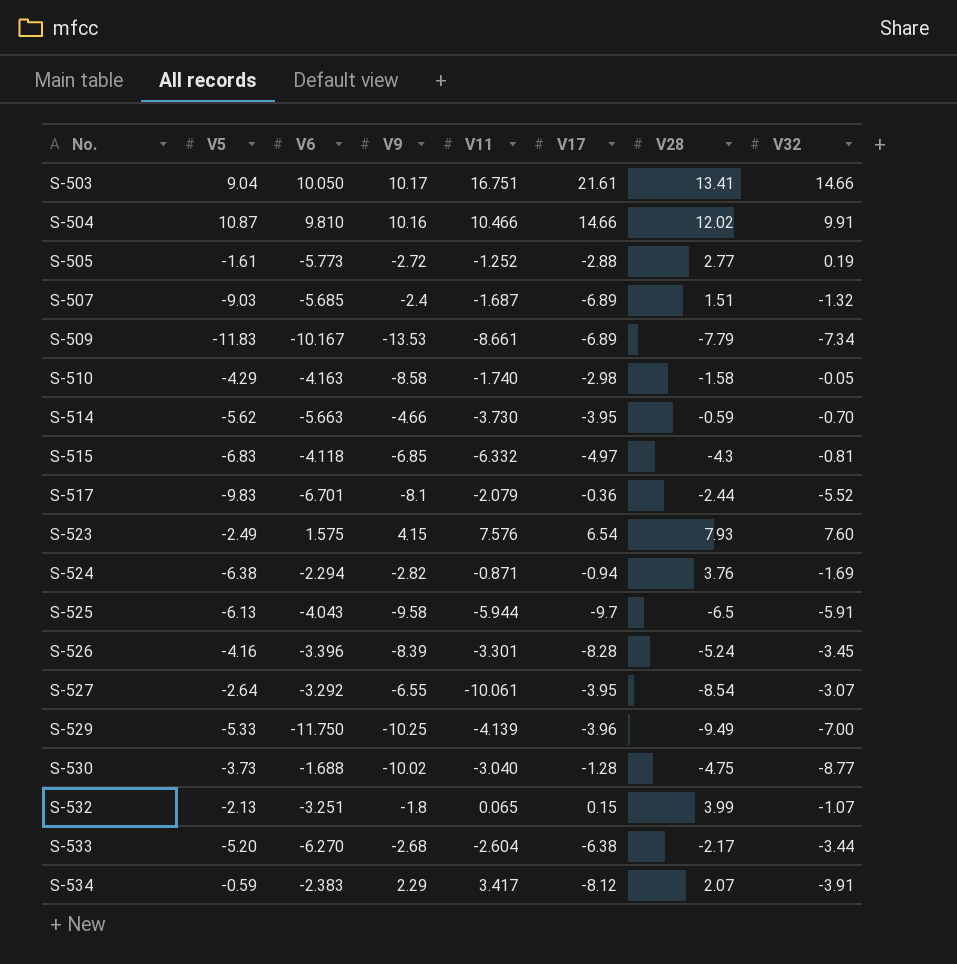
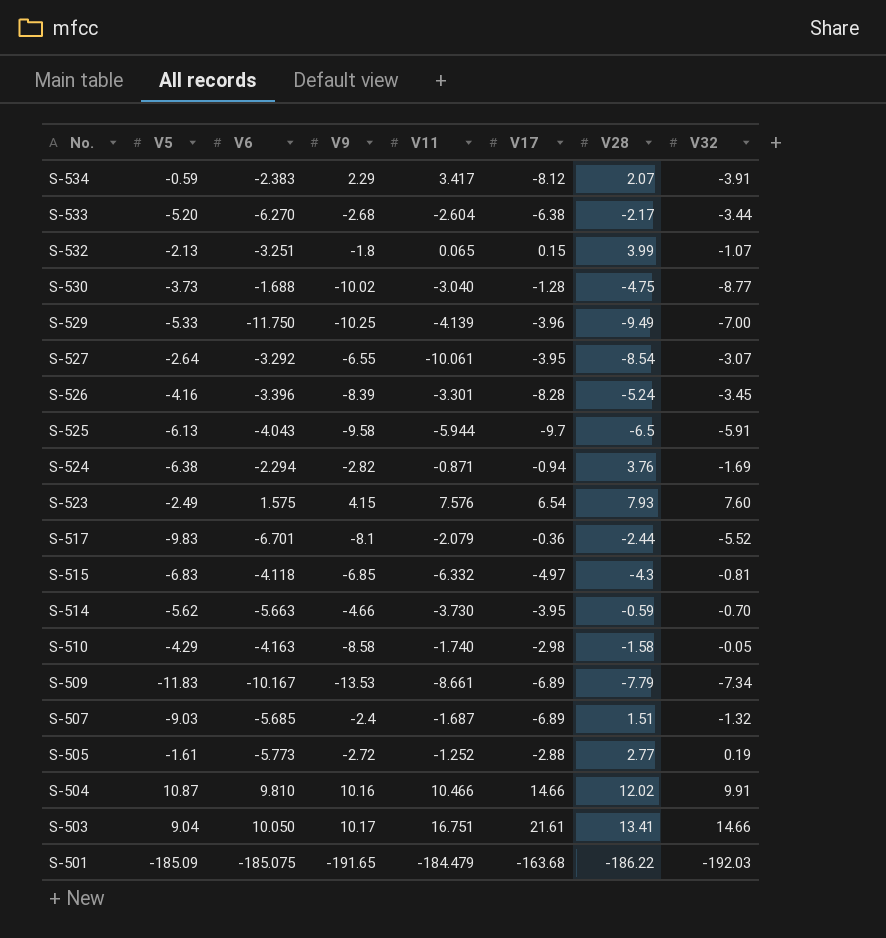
row order: No. ascending -> No. descending
row S-501: none -> -185.09 | -185.075 | -191.65 | -184.479 | -163.68 | -186.22 | -192.03

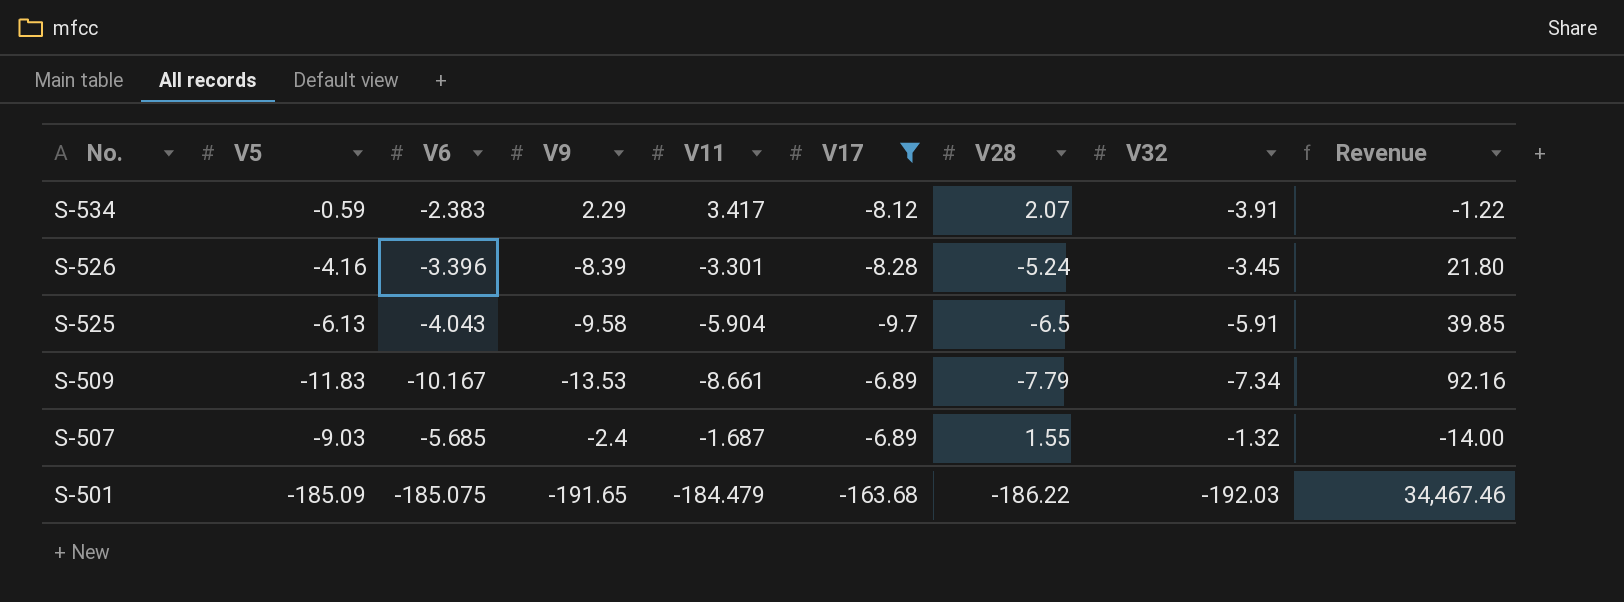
filter: none -> V17 <= -6.89
column Revenue | formula: none -> [V5] * [V28]
S-525 | V11: -5.944 -> -5.904
S-507 | V28: 1.51 -> 1.55

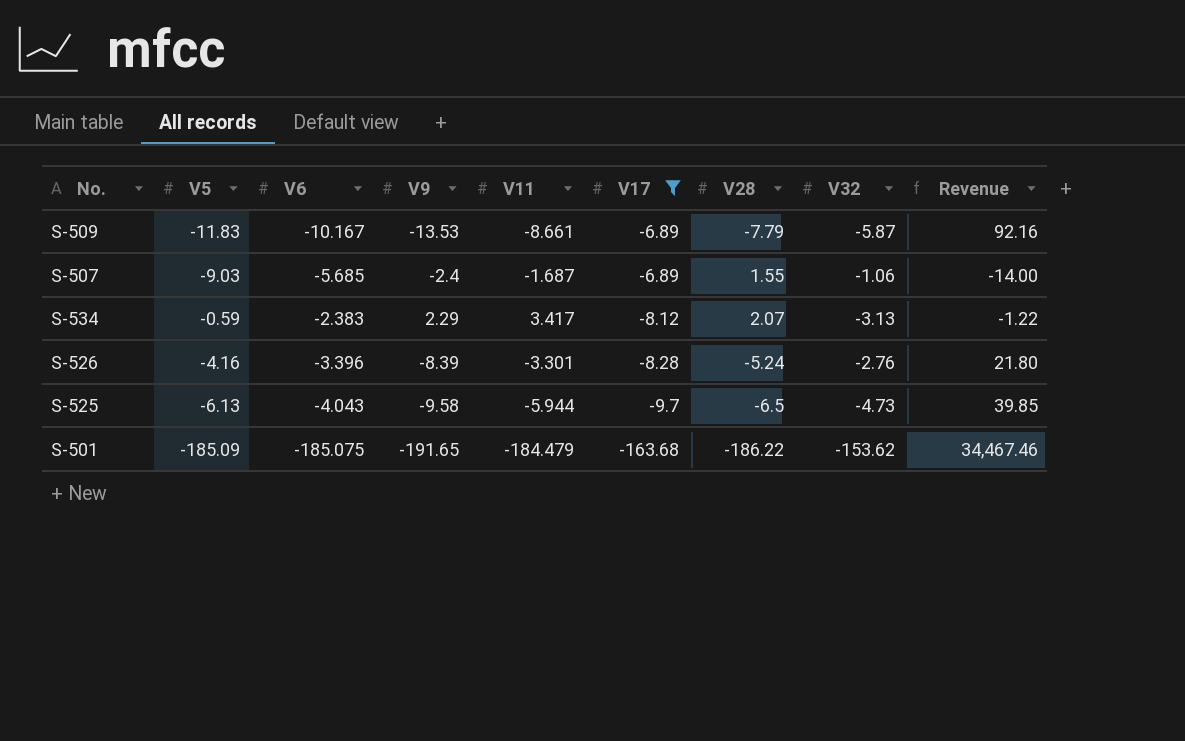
row order: No. descending -> V17 descending
S-509 | V32: -7.34 -> -5.87
S-507 | V32: -1.32 -> -1.06
S-534 | V32: -3.91 -> -3.13
S-526 | V32: -3.45 -> -2.76
S-525 | V11: -5.904 -> -5.944
S-525 | V32: -5.91 -> -4.73
S-501 | V32: -192.03 -> -153.62

